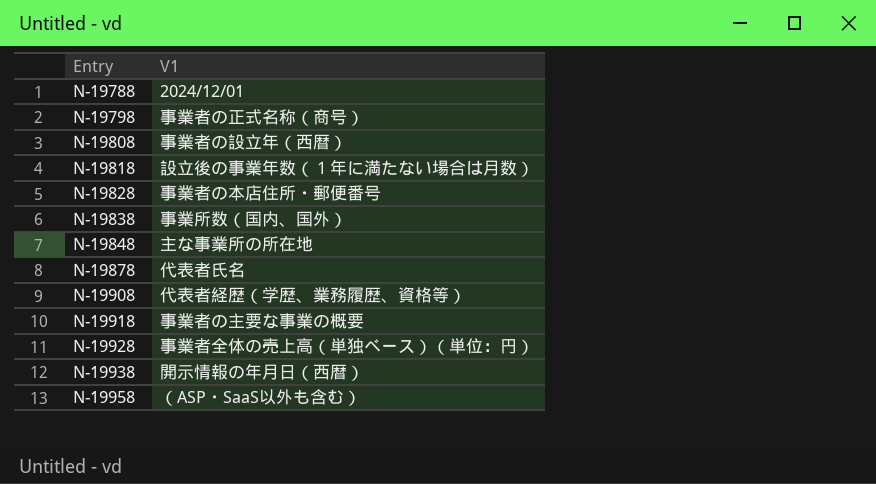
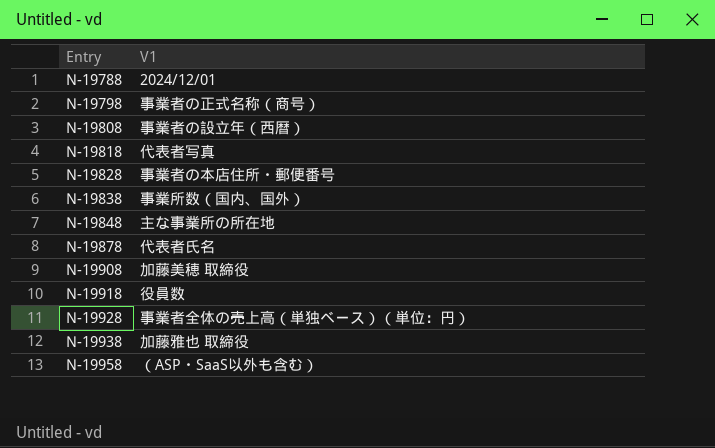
N-19818 | V1: 設立後の事業年数（１年に満たない場合は月数） -> 代表者写真
N-19908 | V1: 代表者経歴（学歴、業務履歴、資格等） -> 加藤美穂 取締役
N-19918 | V1: 事業者の主要な事業の概要 -> 役員数
N-19938 | V1: 開示情報の年月日（西暦） -> 加藤雅也 取締役

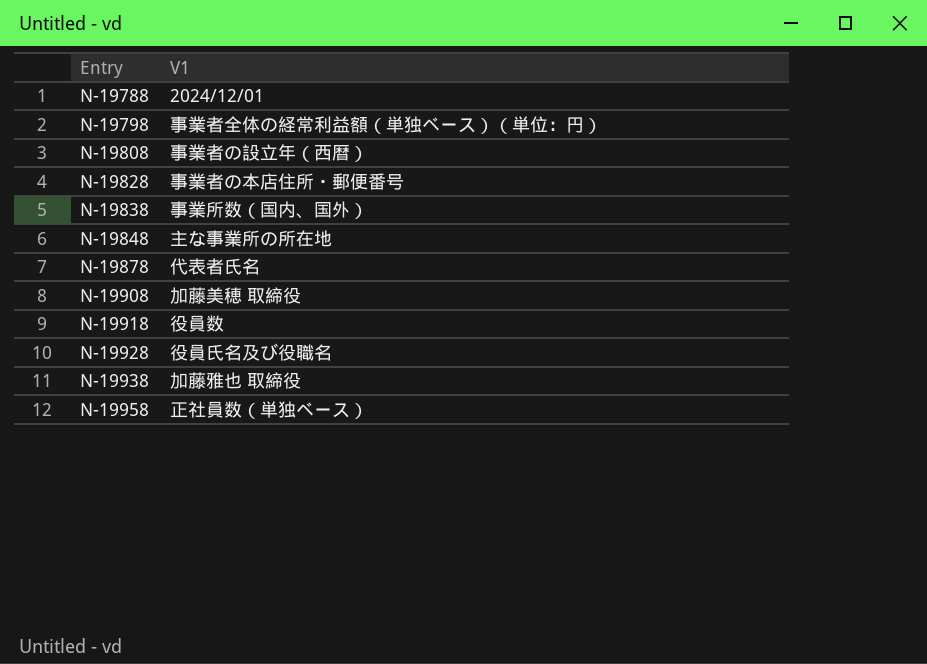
row N-19818: 代表者写真 -> none
N-19798 | V1: 事業者の正式名称（商号） -> 事業者全体の経常利益額（単独ベース）（単位：円）
N-19928 | V1: 事業者全体の売上高（単独ベース）（単位：円） -> 役員氏名及び役職名
N-19958 | V1: （ASP・SaaS以外も含む） -> 正社員数（単独ベース）

